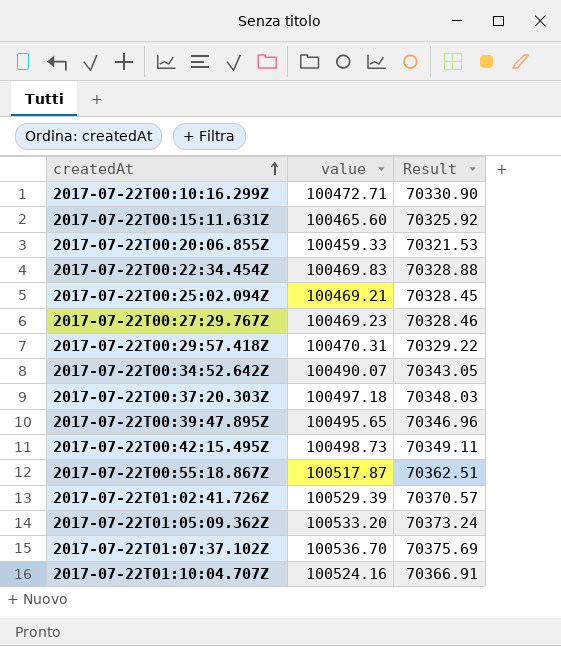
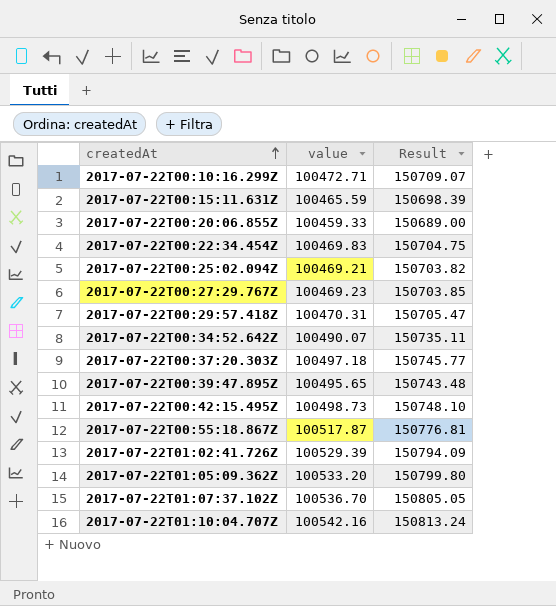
column Result | formula: [value] * 0.7 -> [value] * 1.5
2017-07-22T00:15:11.631Z | value: 100465.60 -> 100465.59
2017-07-22T01:10:04.707Z | value: 100524.16 -> 100542.16

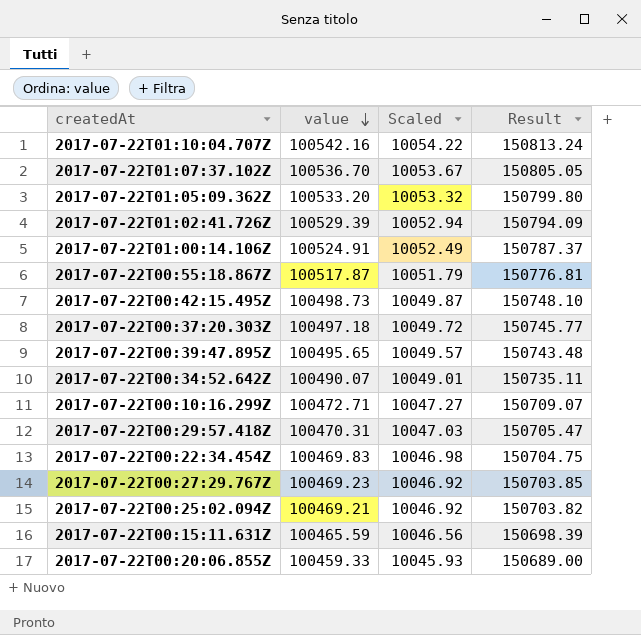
row order: createdAt ascending -> value descending
column Scaled | formula: none -> [value] * 0.1
row 2017-07-22T01:00:14.106Z: none -> 100524.91 | 10052.49 | 150787.37

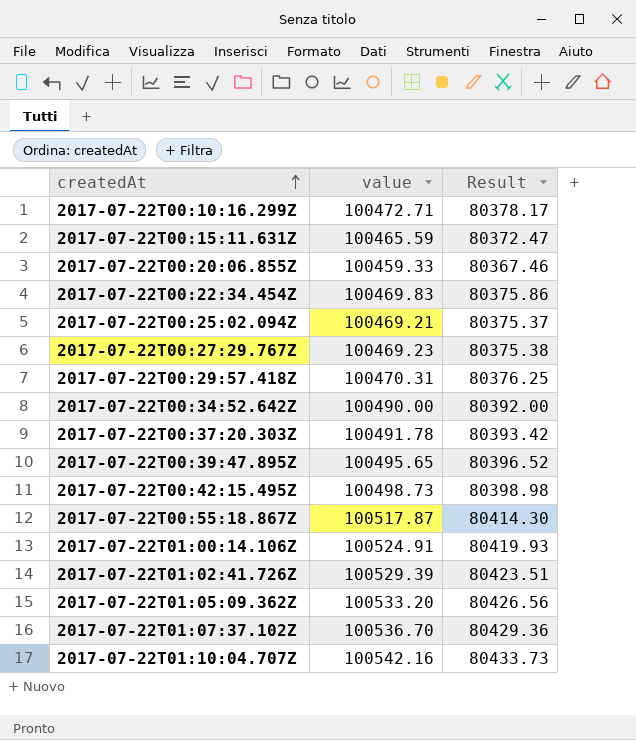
row order: value descending -> createdAt ascending
column Scaled | formula: [value] * 0.1 -> none
column Result | formula: [value] * 1.5 -> [value] * 0.8
2017-07-22T00:34:52.642Z | value: 100490.07 -> 100490.00
2017-07-22T00:37:20.303Z | value: 100497.18 -> 100491.78

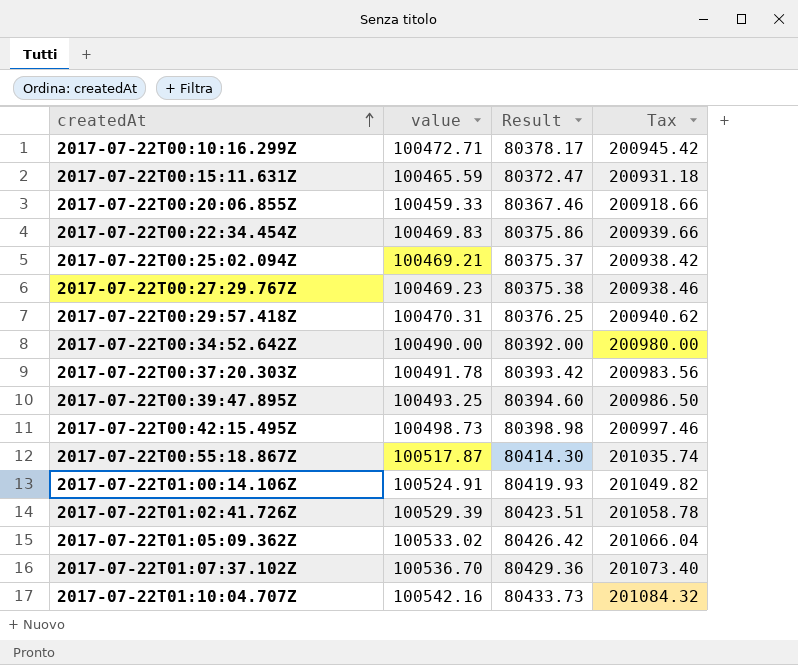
column Tax | formula: none -> [value] * 2
2017-07-22T00:39:47.895Z | value: 100495.65 -> 100493.25
2017-07-22T00:39:47.895Z | Result: 80396.52 -> 80394.60
2017-07-22T01:05:09.362Z | value: 100533.20 -> 100533.02
2017-07-22T01:05:09.362Z | Result: 80426.56 -> 80426.42

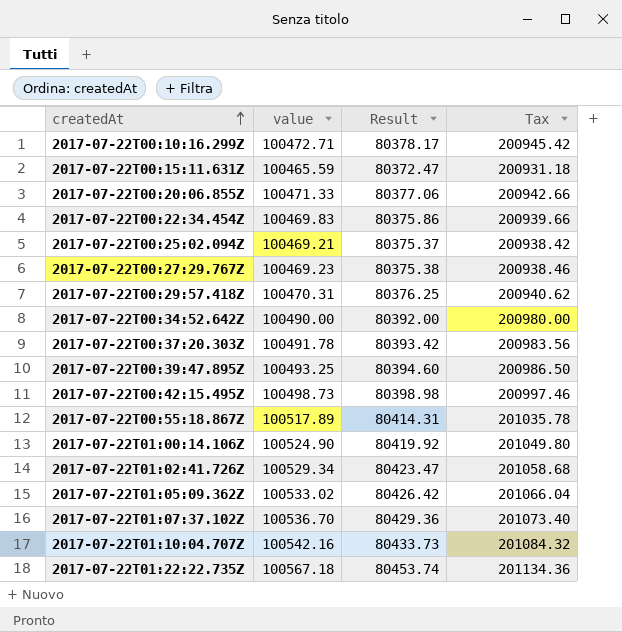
2017-07-22T00:20:06.855Z | value: 100459.33 -> 100471.33
2017-07-22T00:20:06.855Z | Result: 80367.46 -> 80377.06
2017-07-22T00:20:06.855Z | Tax: 200918.66 -> 200942.66
2017-07-22T00:55:18.867Z | value: 100517.87 -> 100517.89
2017-07-22T00:55:18.867Z | Result: 80414.30 -> 80414.31
2017-07-22T00:55:18.867Z | Tax: 201035.74 -> 201035.78
2017-07-22T01:00:14.106Z | value: 100524.91 -> 100524.90
2017-07-22T01:00:14.106Z | Result: 80419.93 -> 80419.92
2017-07-22T01:00:14.106Z | Tax: 201049.82 -> 201049.80
2017-07-22T01:02:41.726Z | value: 100529.39 -> 100529.34
2017-07-22T01:02:41.726Z | Result: 80423.51 -> 80423.47
2017-07-22T01:02:41.726Z | Tax: 201058.78 -> 201058.68
row 2017-07-22T01:22:22.735Z: none -> 100567.18 | 80453.74 | 201134.36

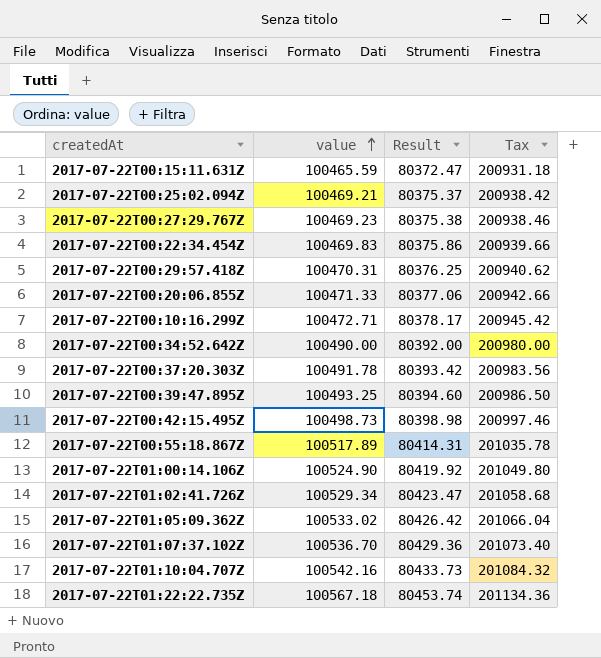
row order: createdAt ascending -> value ascending

